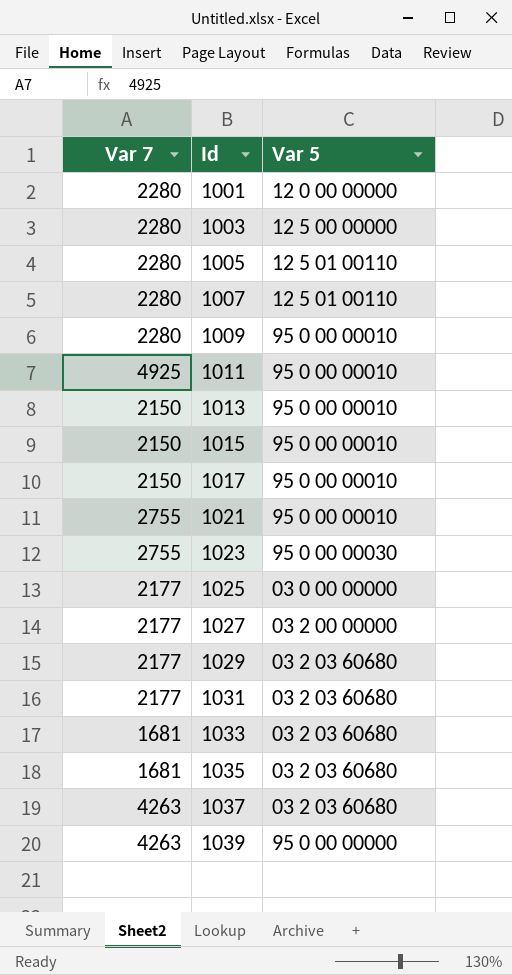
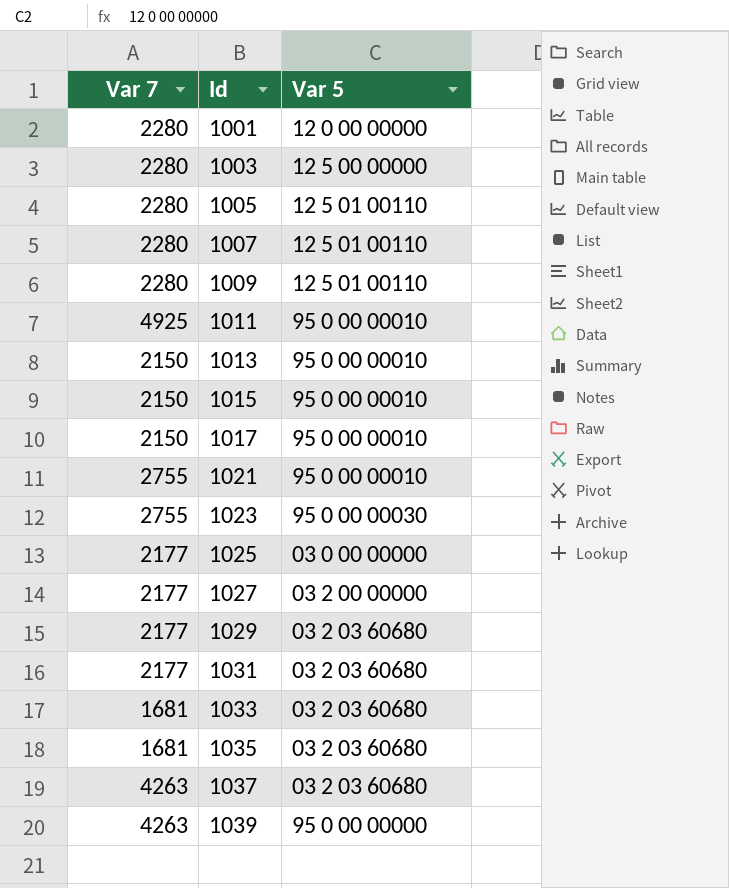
1009 | Var 5: 95 0 00 00010 -> 12 5 01 00110

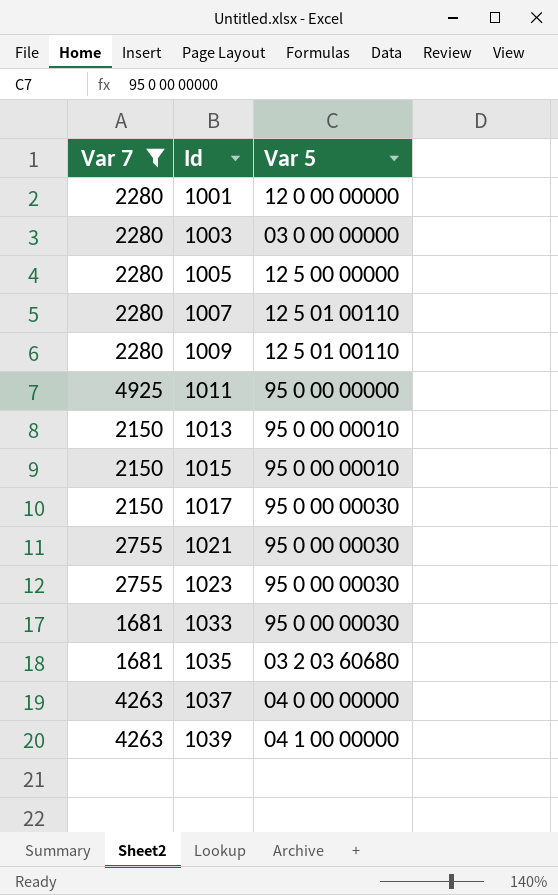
filter: none -> Var 7 != 2177
1003 | Var 5: 12 5 00 00000 -> 03 0 00 00000
1005 | Var 5: 12 5 01 00110 -> 12 5 00 00000
1011 | Var 5: 95 0 00 00010 -> 95 0 00 00000
1017 | Var 5: 95 0 00 00010 -> 95 0 00 00030
1021 | Var 5: 95 0 00 00010 -> 95 0 00 00030
1033 | Var 5: 03 2 03 60680 -> 95 0 00 00030
1037 | Var 5: 03 2 03 60680 -> 04 0 00 00000
1039 | Var 5: 95 0 00 00000 -> 04 1 00 00000

